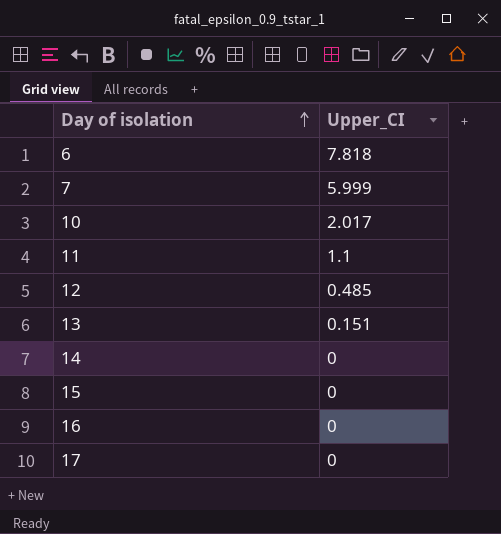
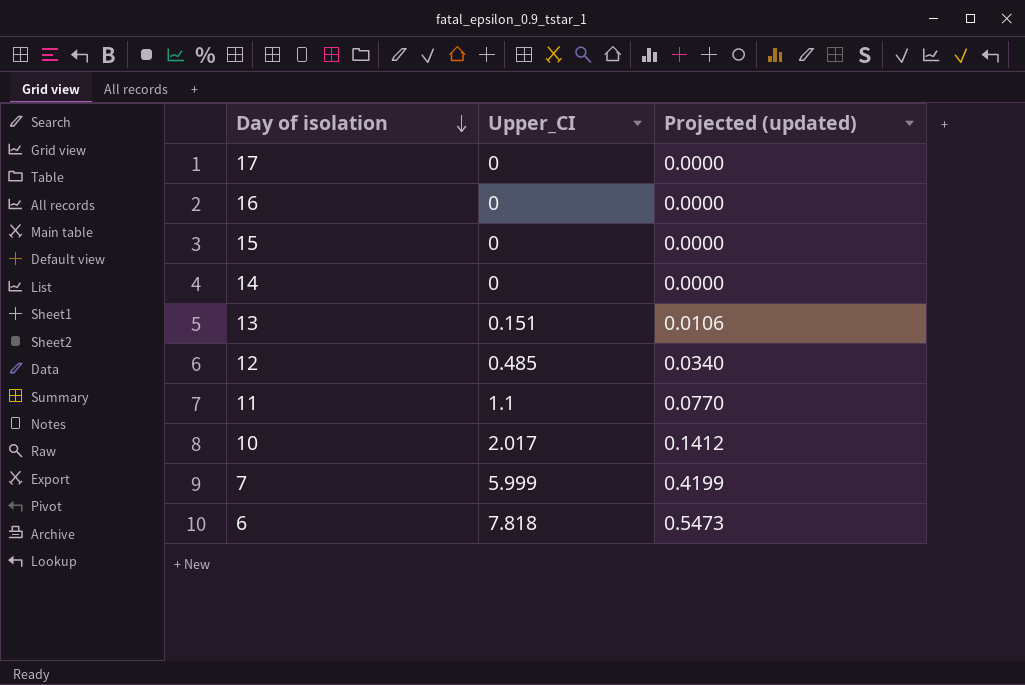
row order: Day of isolation ascending -> Day of isolation descending
column Projected (updated) | formula: none -> [Upper_CI] * 0.07

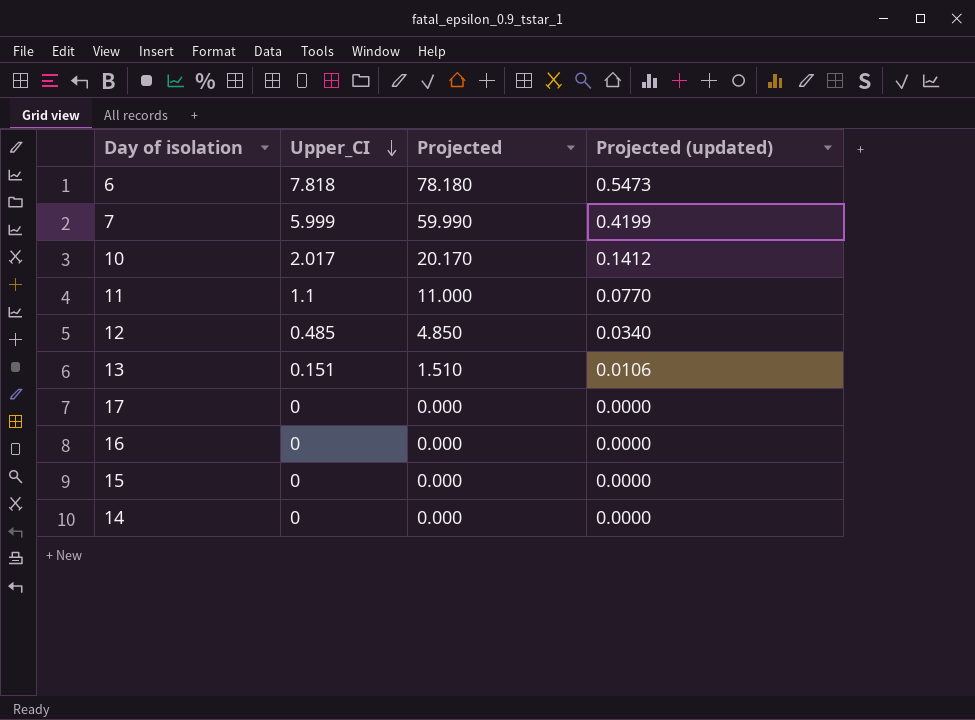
row order: Day of isolation descending -> Upper_CI descending
column Projected | formula: none -> [Upper_CI] * 10

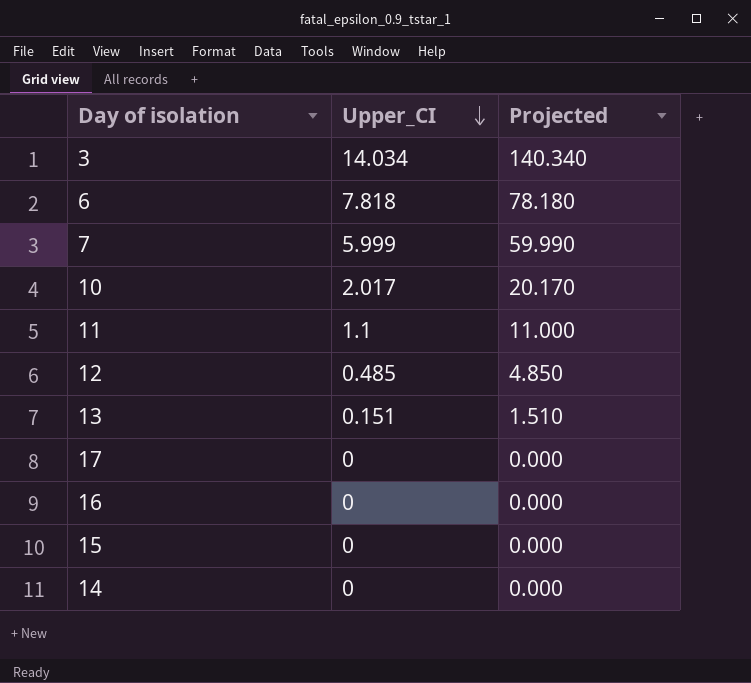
column Projected (updated) | formula: [Upper_CI] * 0.07 -> none
row 3: none -> 14.034 | 140.340

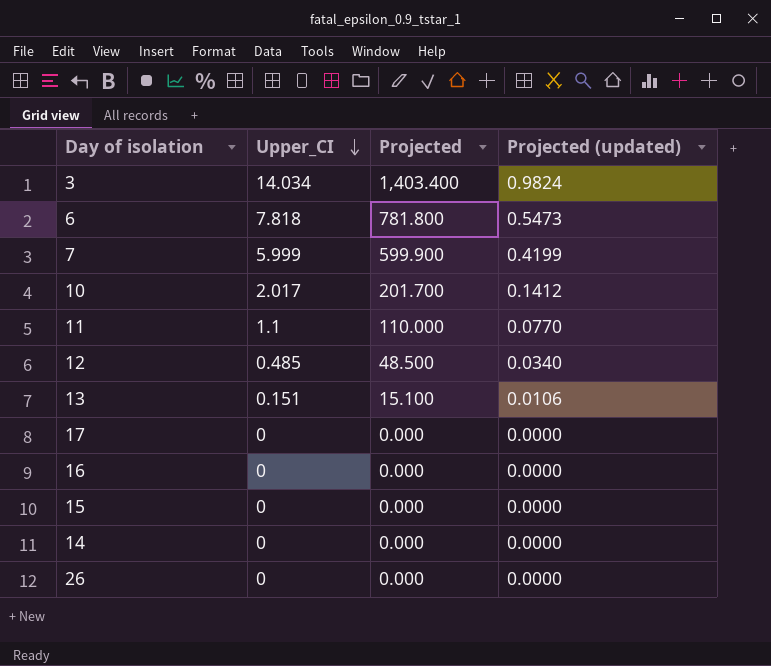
column Projected | formula: [Upper_CI] * 10 -> [Upper_CI] * 100
column Projected (updated) | formula: none -> [Upper_CI] * 0.07
row 26: none -> 0 | 0.000 | 0.0000

